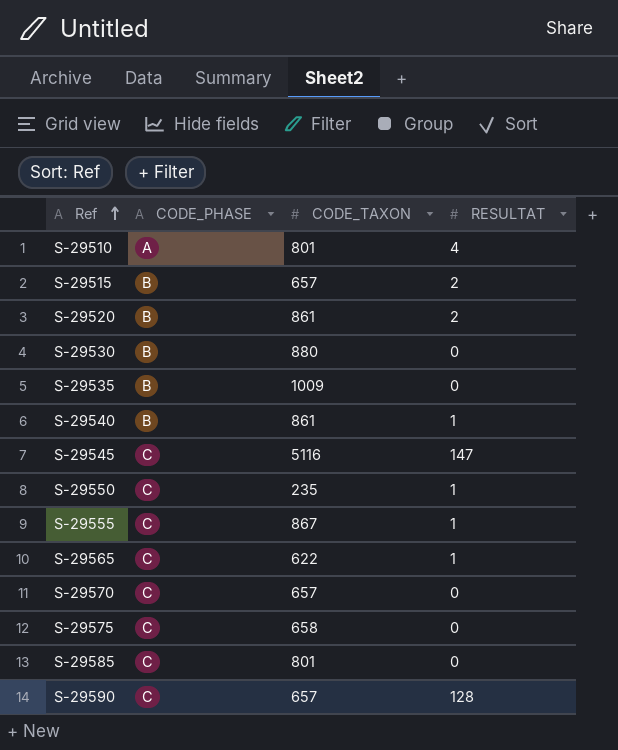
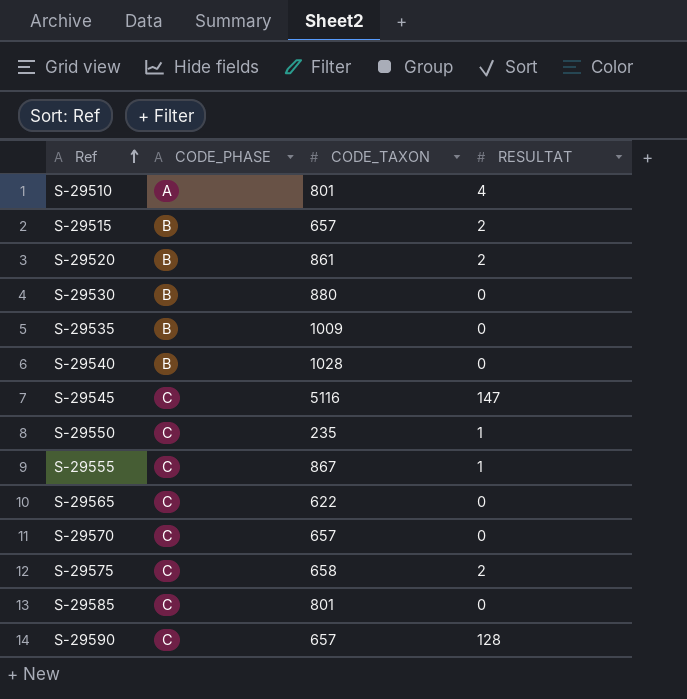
S-29540 | CODE_TAXON: 861 -> 1028
S-29540 | RESULTAT: 1 -> 0
S-29565 | RESULTAT: 1 -> 0
S-29575 | RESULTAT: 0 -> 2

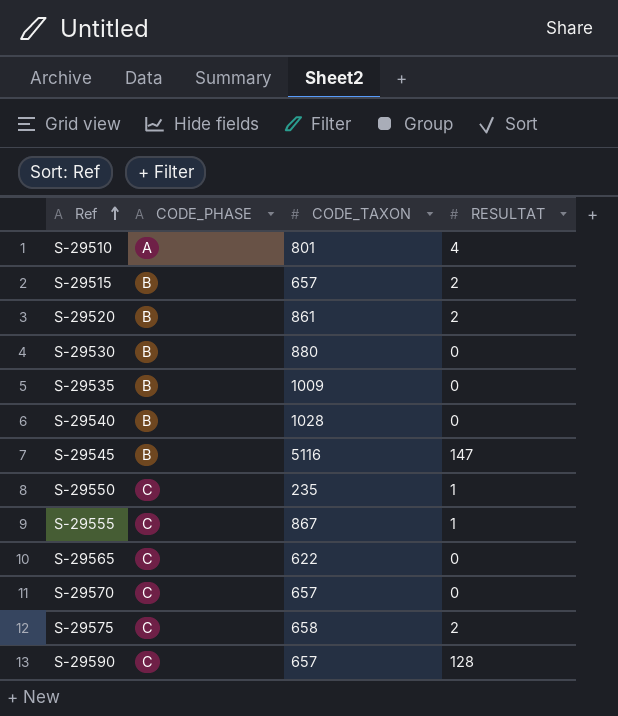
row S-29585: C | 801 | 0 -> none
S-29545 | CODE_PHASE: C -> B

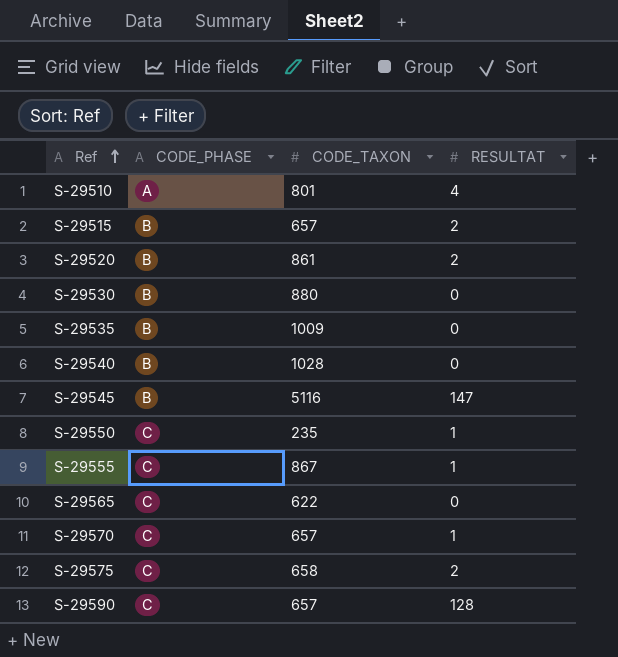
S-29570 | RESULTAT: 0 -> 1

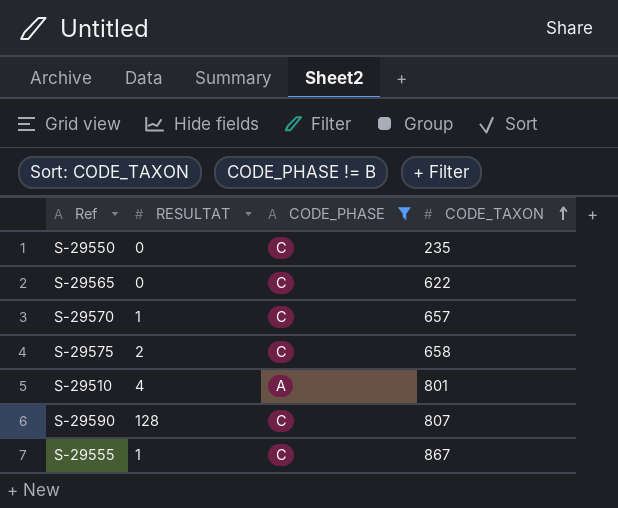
filter: none -> CODE_PHASE != B
row order: Ref ascending -> CODE_TAXON ascending
column RESULTAT | position: 4 -> 2
S-29550 | RESULTAT: 1 -> 0
S-29590 | CODE_TAXON: 657 -> 807

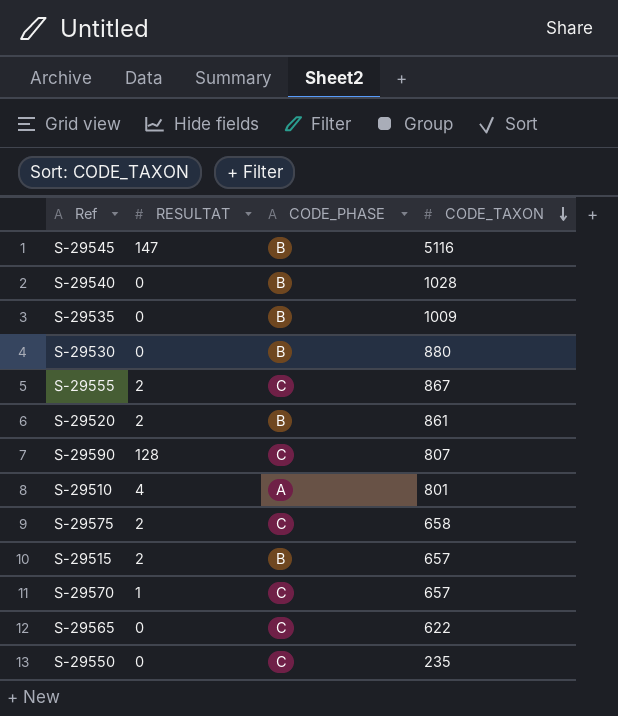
filter: CODE_PHASE != B -> none
row order: CODE_TAXON ascending -> CODE_TAXON descending
S-29555 | RESULTAT: 1 -> 2

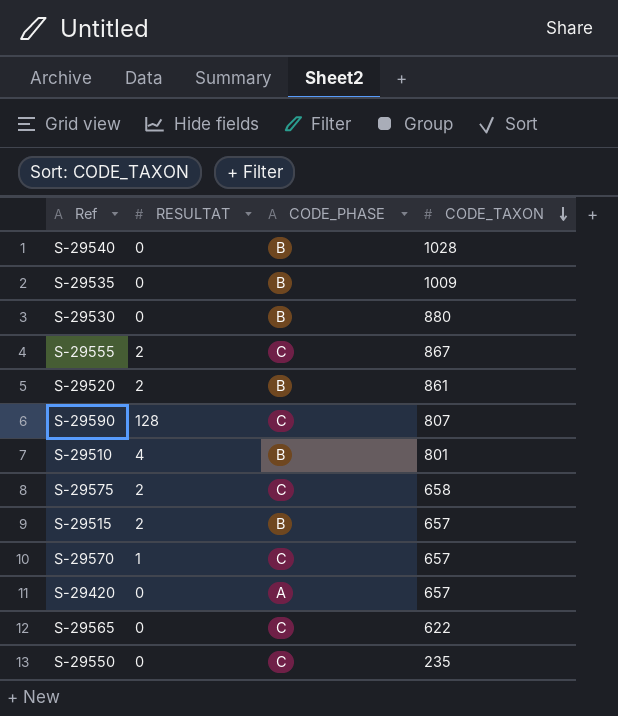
row S-29545: 147 | B | 5116 -> none
S-29510 | CODE_PHASE: A -> B
row S-29420: none -> 0 | A | 657

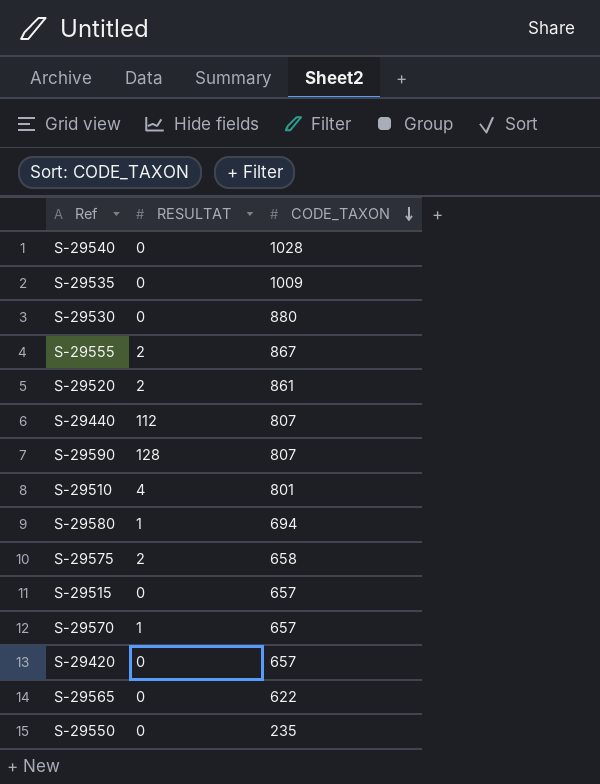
column CODE_PHASE | position: 3 -> none
row S-29440: none -> 112 | 807
row S-29580: none -> 1 | 694
S-29515 | RESULTAT: 2 -> 0

